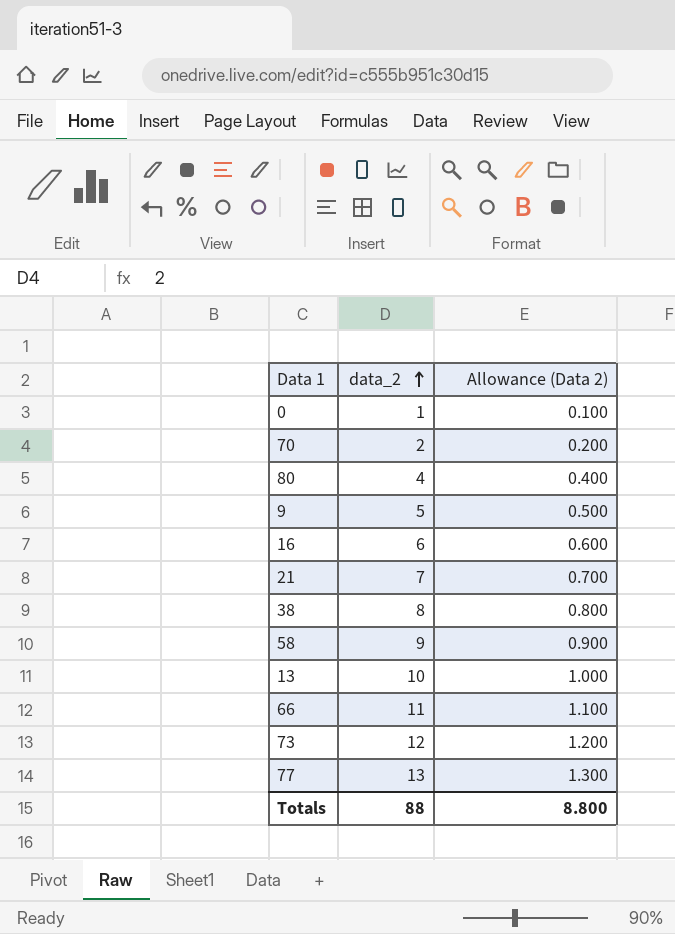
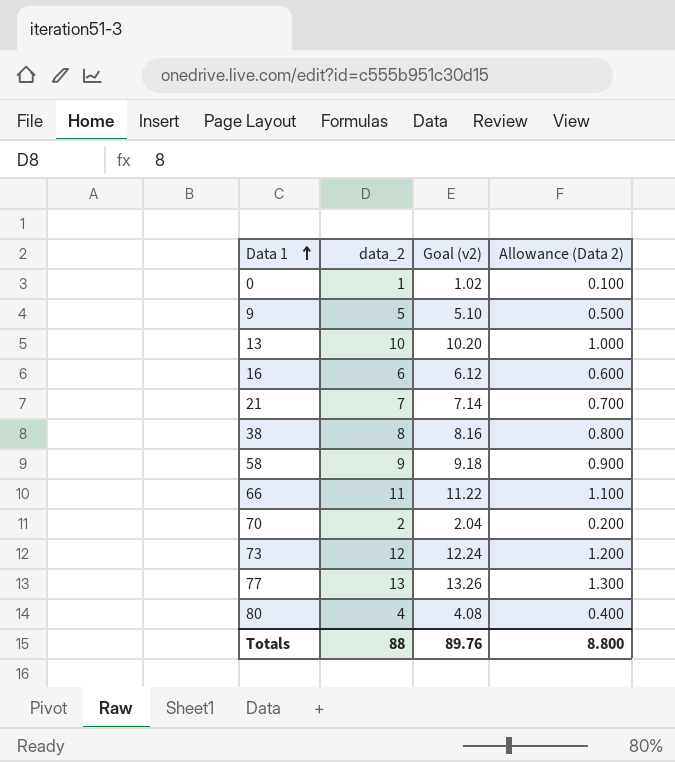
row order: data_2 ascending -> Data 1 ascending
column Goal (v2) | formula: none -> [data_2] * 1.02

